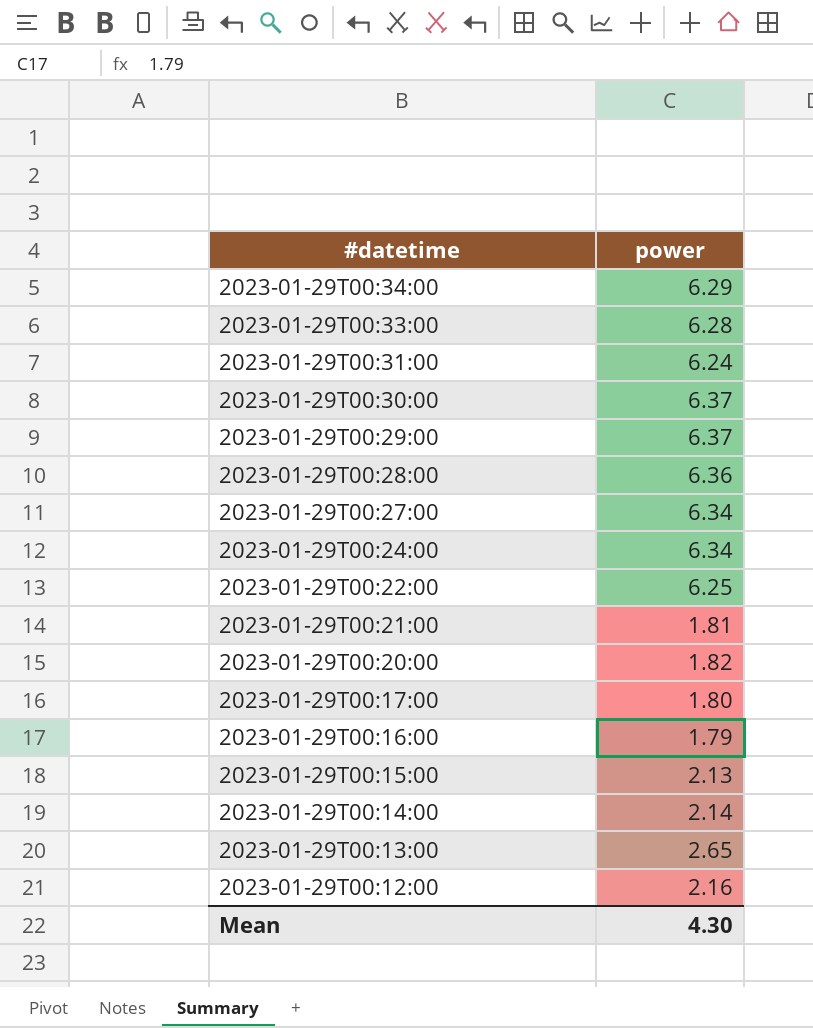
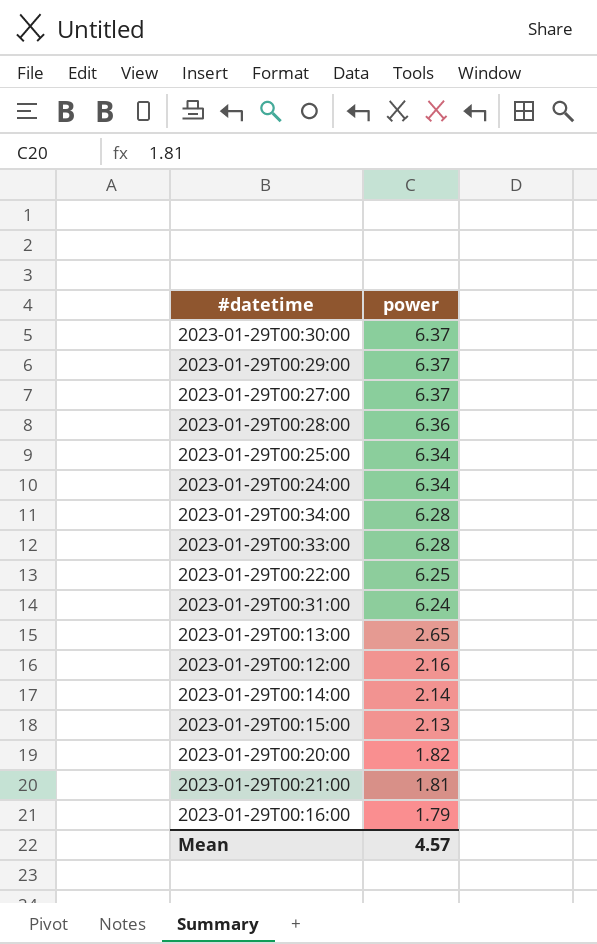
row order: #datetime descending -> power descending
row 2023-01-29T00:17:00: 1.80 -> none
2023-01-29T00:27:00 | power: 6.34 -> 6.37
row 2023-01-29T00:25:00: none -> 6.34
2023-01-29T00:34:00 | power: 6.29 -> 6.28
Mean | power: 4.30 -> 4.57

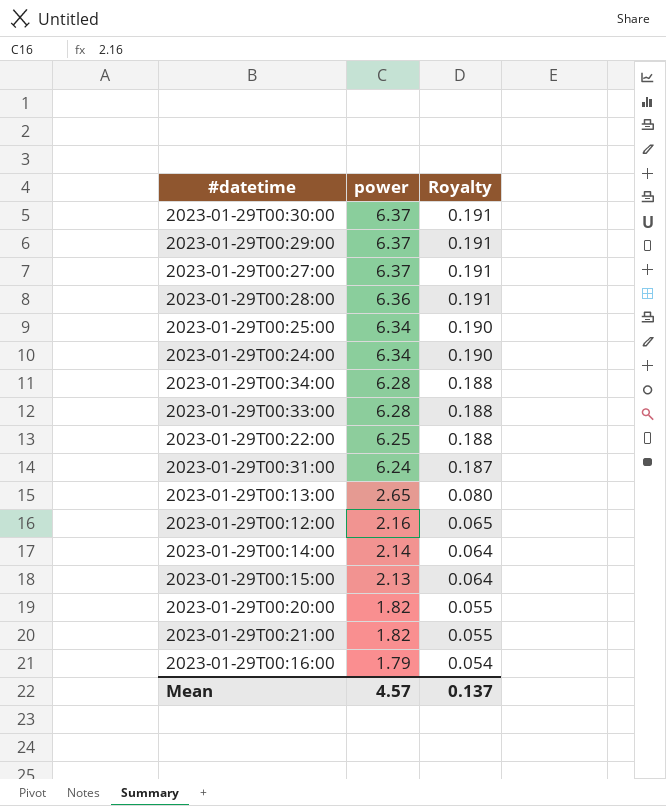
column Royalty | formula: none -> [power] * 0.03
2023-01-29T00:21:00 | power: 1.81 -> 1.82

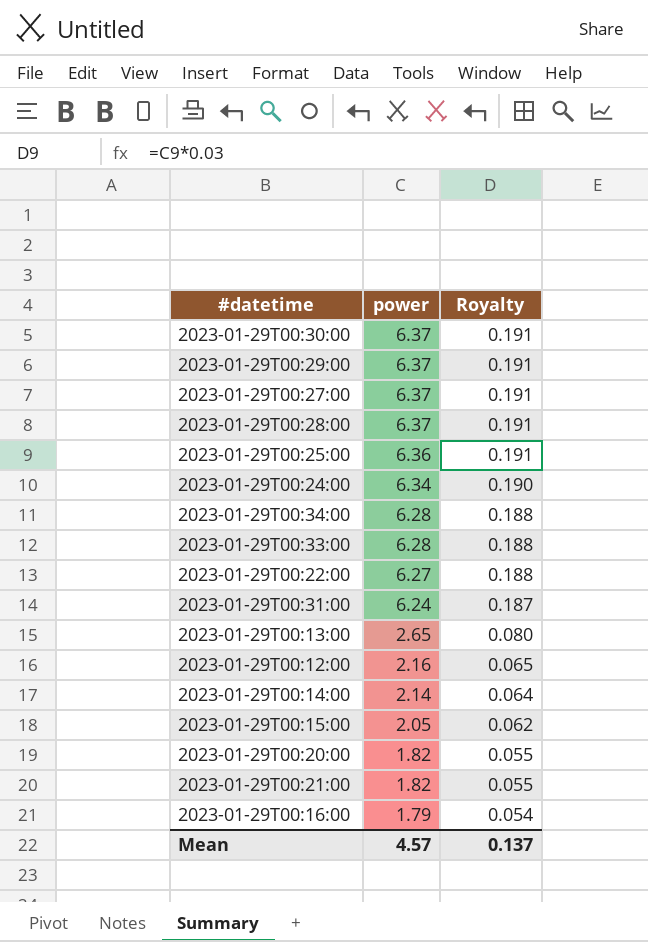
2023-01-29T00:28:00 | power: 6.36 -> 6.37
2023-01-29T00:25:00 | power: 6.34 -> 6.36
2023-01-29T00:25:00 | Royalty: 0.190 -> 0.191
2023-01-29T00:22:00 | power: 6.25 -> 6.27
2023-01-29T00:15:00 | power: 2.13 -> 2.05
2023-01-29T00:15:00 | Royalty: 0.064 -> 0.062

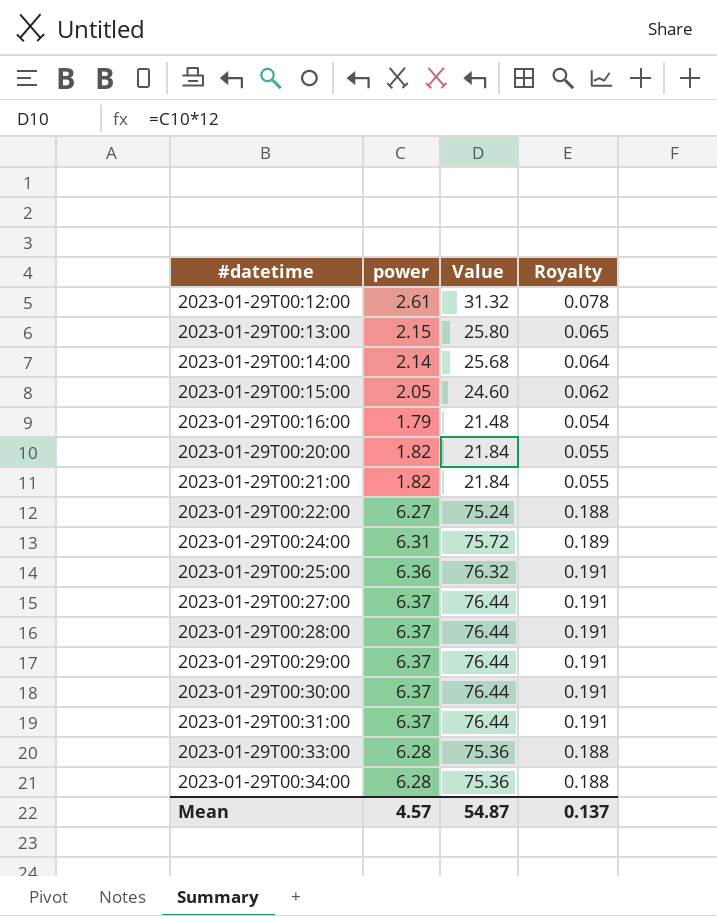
row order: power descending -> #datetime ascending
column Value | formula: none -> [power] * 12
2023-01-29T00:12:00 | power: 2.16 -> 2.61
2023-01-29T00:12:00 | Royalty: 0.065 -> 0.078
2023-01-29T00:13:00 | power: 2.65 -> 2.15
2023-01-29T00:13:00 | Royalty: 0.080 -> 0.065
2023-01-29T00:24:00 | power: 6.34 -> 6.31
2023-01-29T00:24:00 | Royalty: 0.190 -> 0.189
2023-01-29T00:31:00 | power: 6.24 -> 6.37
2023-01-29T00:31:00 | Royalty: 0.187 -> 0.191

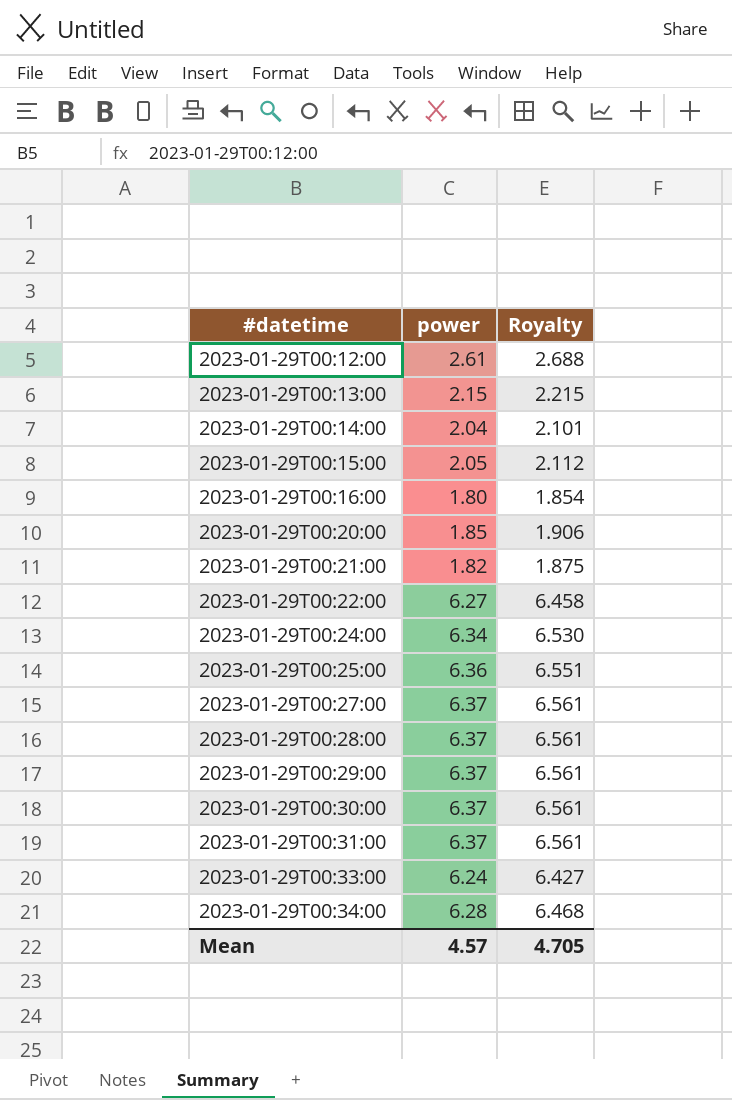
column Value | formula: [power] * 12 -> none
column Royalty | formula: [power] * 0.03 -> [power] * 1.03
2023-01-29T00:14:00 | power: 2.14 -> 2.04
2023-01-29T00:16:00 | power: 1.79 -> 1.80
2023-01-29T00:20:00 | power: 1.82 -> 1.85
2023-01-29T00:24:00 | power: 6.31 -> 6.34
2023-01-29T00:33:00 | power: 6.28 -> 6.24
Mean | Royalty: 0.137 -> 4.705

